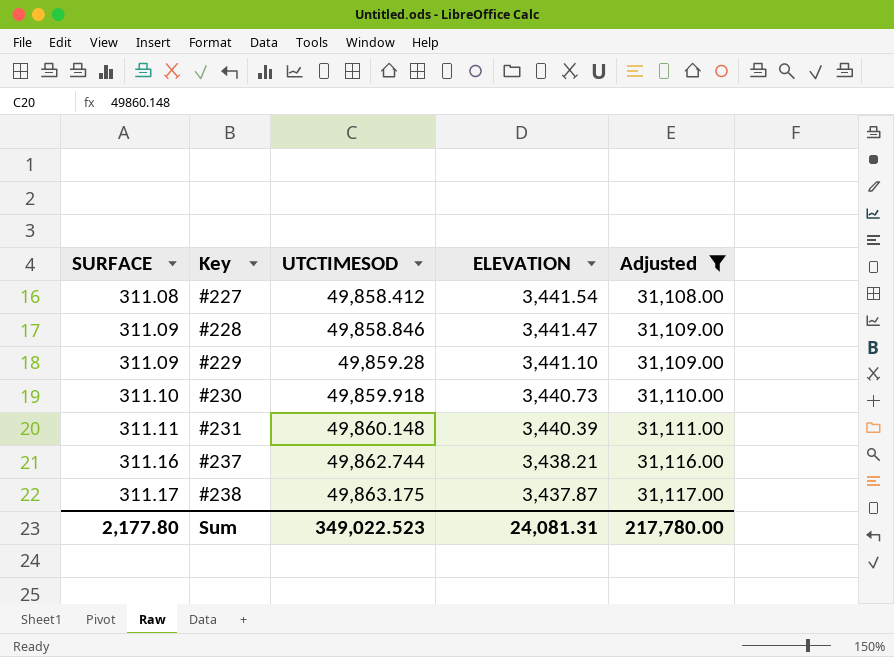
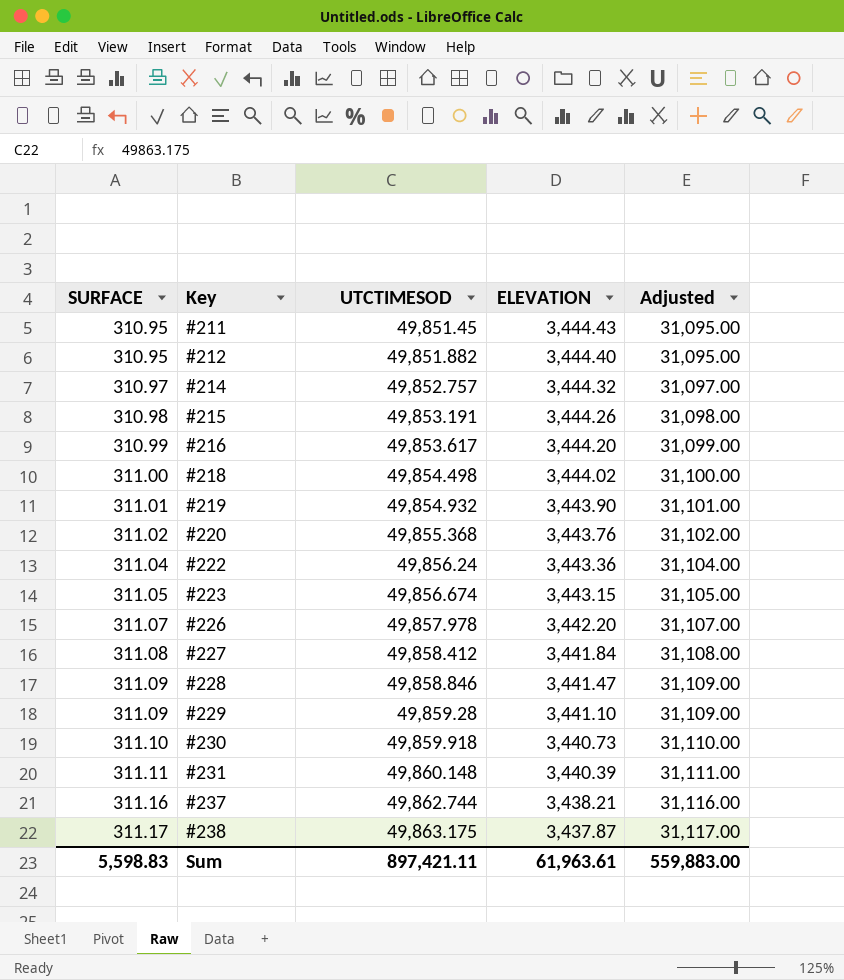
filter: Adjusted >= 31,108.00 -> none
#227 | ELEVATION: 3,441.54 -> 3,441.84
Sum | SURFACE: 2,177.80 -> 5,598.83
Sum | UTCTIMESOD: 349,022.523 -> 897,421.11
Sum | ELEVATION: 24,081.31 -> 61,963.61
Sum | Adjusted: 217,780.00 -> 559,883.00

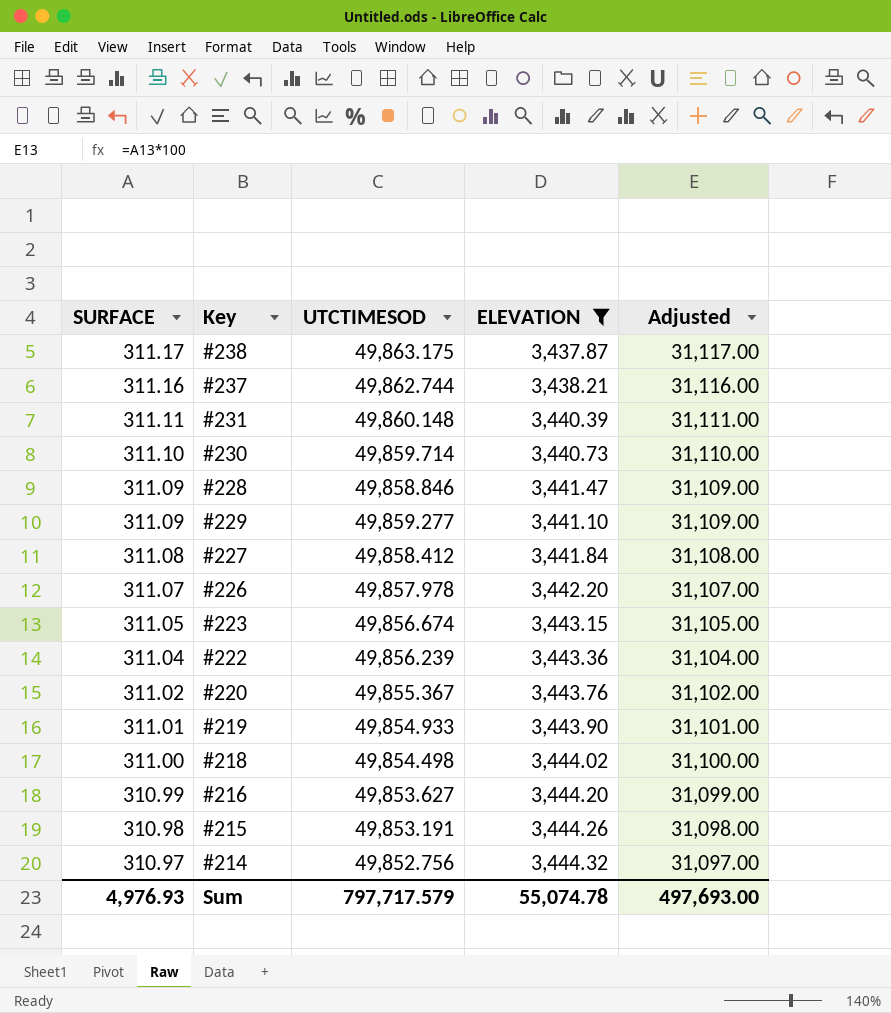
filter: none -> ELEVATION <= 3,444.32
row order: SURFACE ascending -> SURFACE descending
#230 | UTCTIMESOD: 49,859.918 -> 49,859.714
#229 | UTCTIMESOD: 49,859.28 -> 49,859.277
#222 | UTCTIMESOD: 49,856.24 -> 49,856.239
#220 | UTCTIMESOD: 49,855.368 -> 49,855.367
#219 | UTCTIMESOD: 49,854.932 -> 49,854.933
#216 | UTCTIMESOD: 49,853.617 -> 49,853.627
#214 | UTCTIMESOD: 49,852.757 -> 49,852.756
Sum | SURFACE: 5,598.83 -> 4,976.93
Sum | UTCTIMESOD: 897,421.11 -> 797,717.579
Sum | ELEVATION: 61,963.61 -> 55,074.78
Sum | Adjusted: 559,883.00 -> 497,693.00

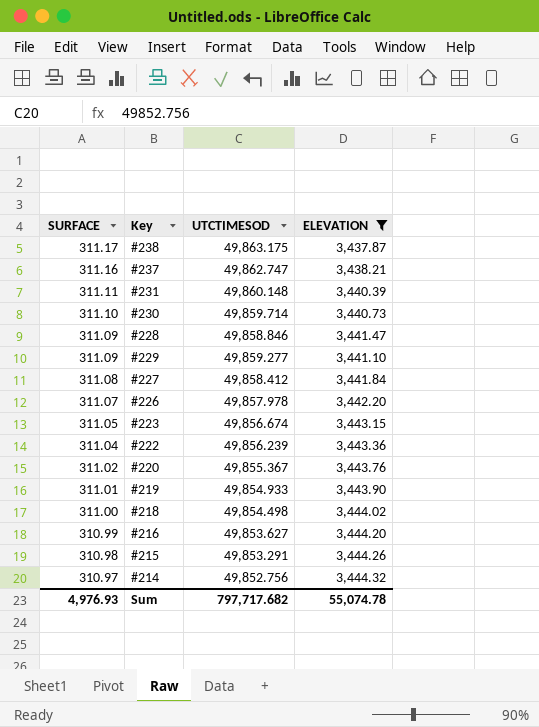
column Adjusted | formula: [SURFACE] * 100 -> none
#237 | UTCTIMESOD: 49,862.744 -> 49,862.747
#215 | UTCTIMESOD: 49,853.191 -> 49,853.291
Sum | UTCTIMESOD: 797,717.579 -> 797,717.682

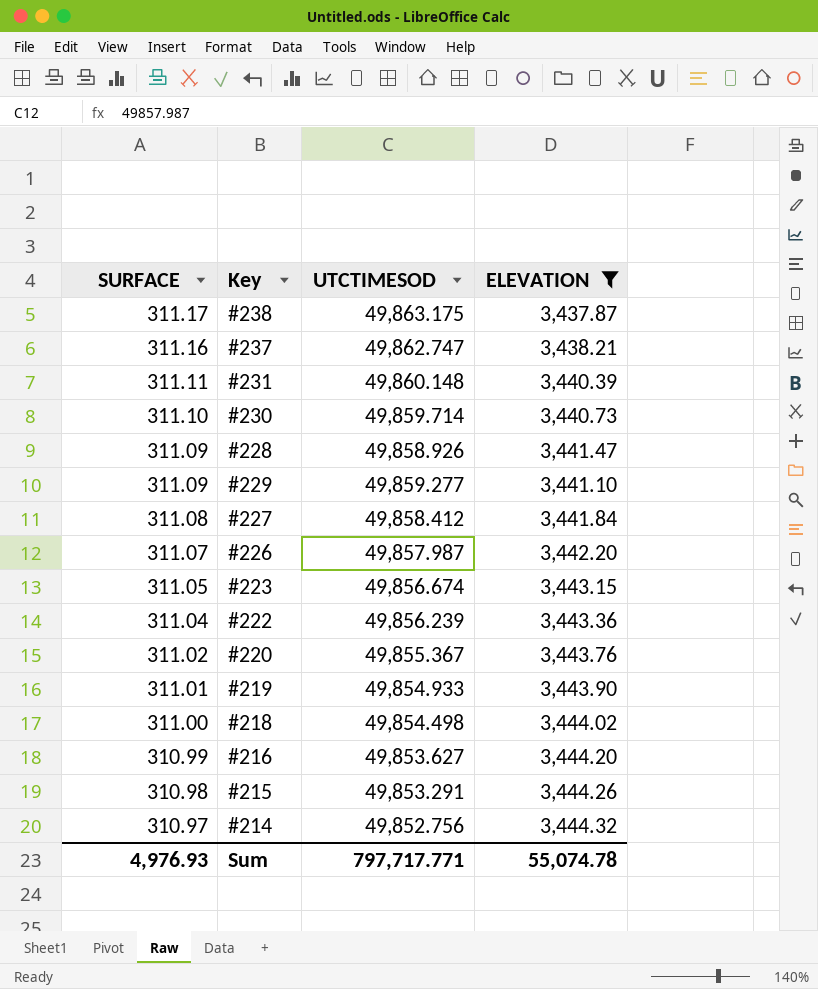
#228 | UTCTIMESOD: 49,858.846 -> 49,858.926
#226 | UTCTIMESOD: 49,857.978 -> 49,857.987
Sum | UTCTIMESOD: 797,717.682 -> 797,717.771

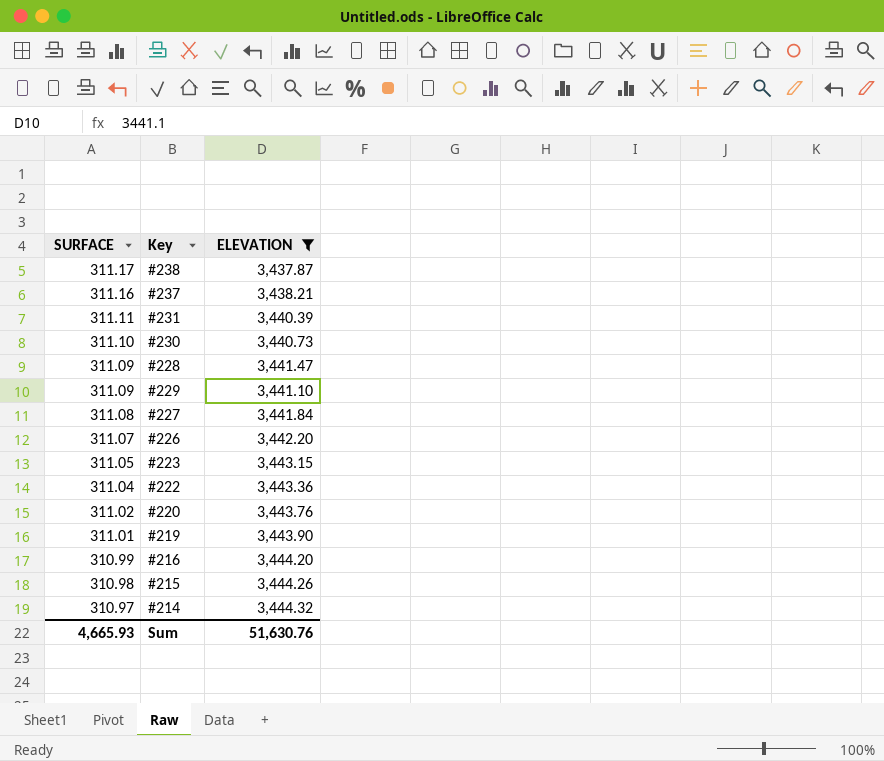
column UTCTIMESOD | position: 3 -> none
row #218: 311.00 | 49,854.498 | 3,444.02 -> none
Sum | SURFACE: 4,976.93 -> 4,665.93
Sum | ELEVATION: 55,074.78 -> 51,630.76

